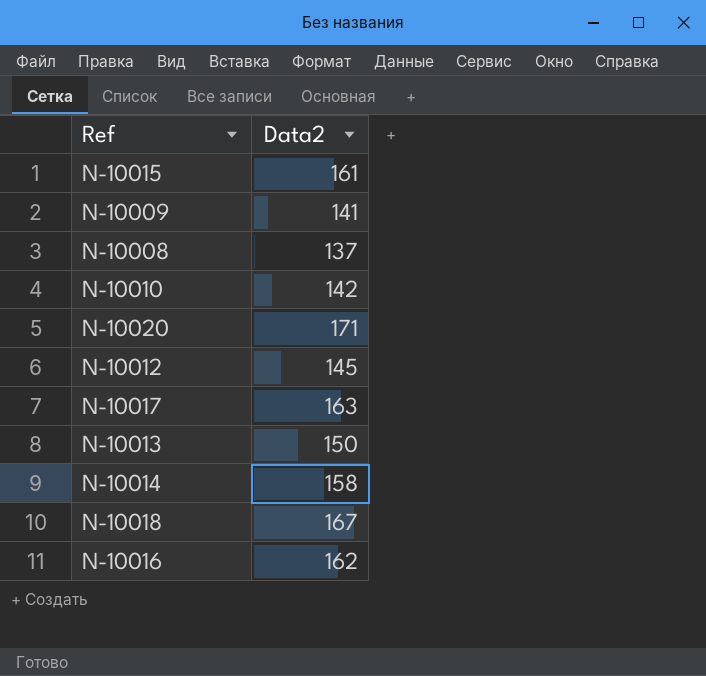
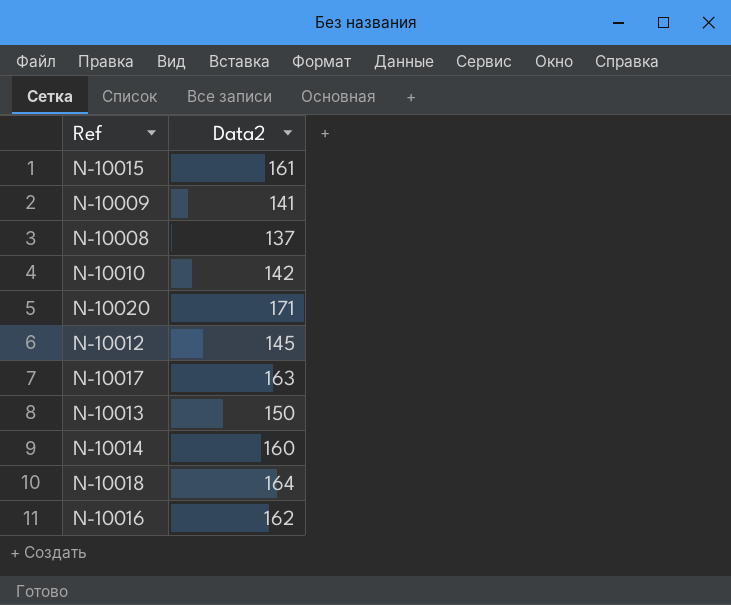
N-10014 | Data2: 158 -> 160
N-10018 | Data2: 167 -> 164

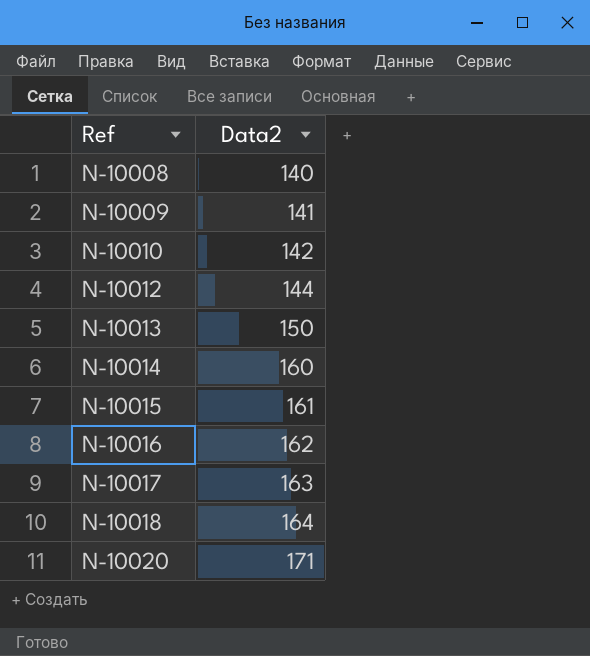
row order: none -> Ref ascending
N-10008 | Data2: 137 -> 140
N-10012 | Data2: 145 -> 144

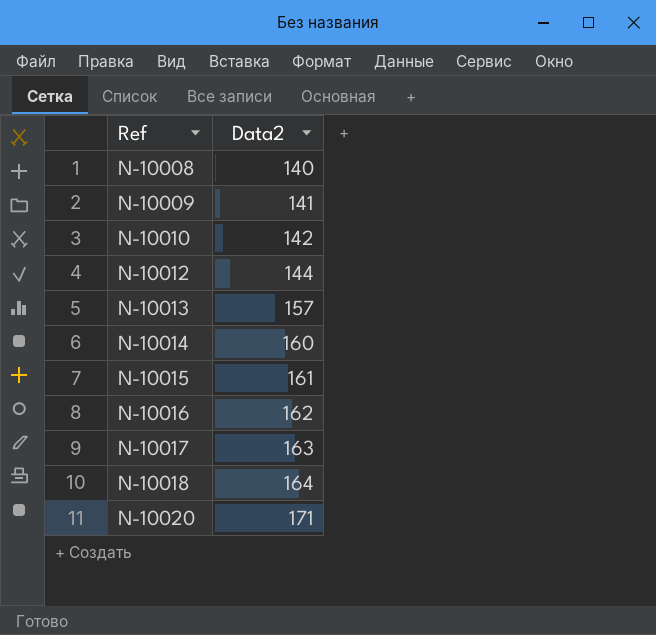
N-10013 | Data2: 150 -> 157

